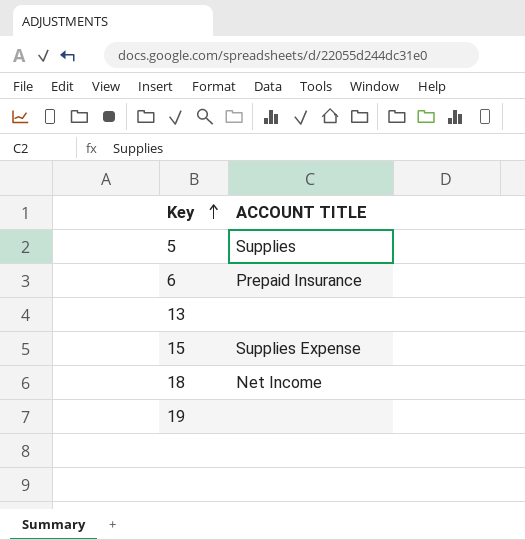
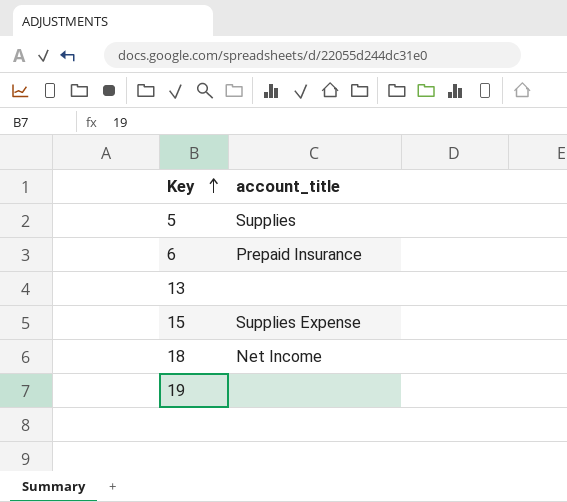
column name: ACCOUNT TITLE -> account_title

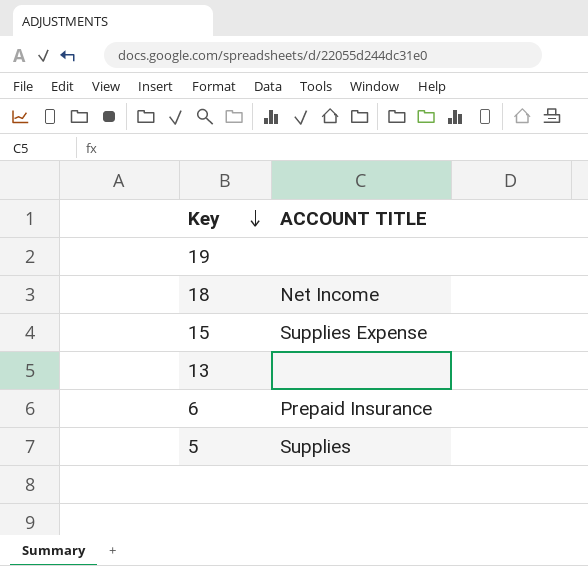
row order: Key ascending -> Key descending
column name: account_title -> ACCOUNT TITLE

